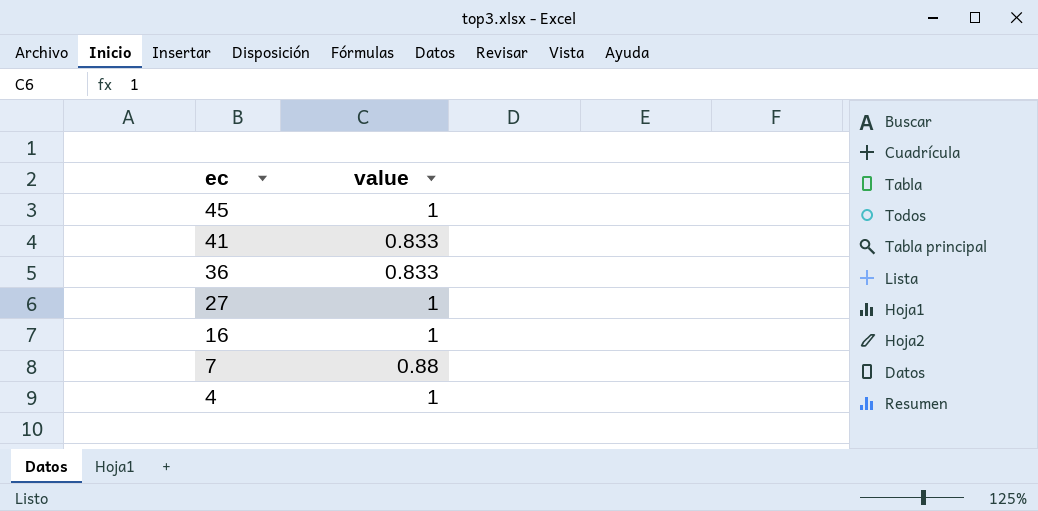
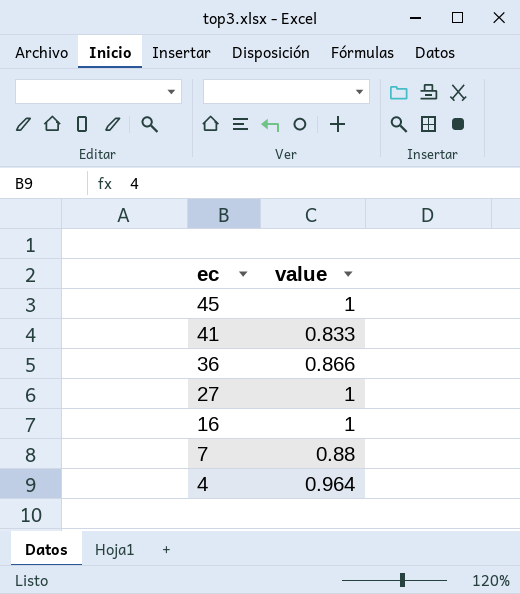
36 | value: 0.833 -> 0.866
4 | value: 1 -> 0.964

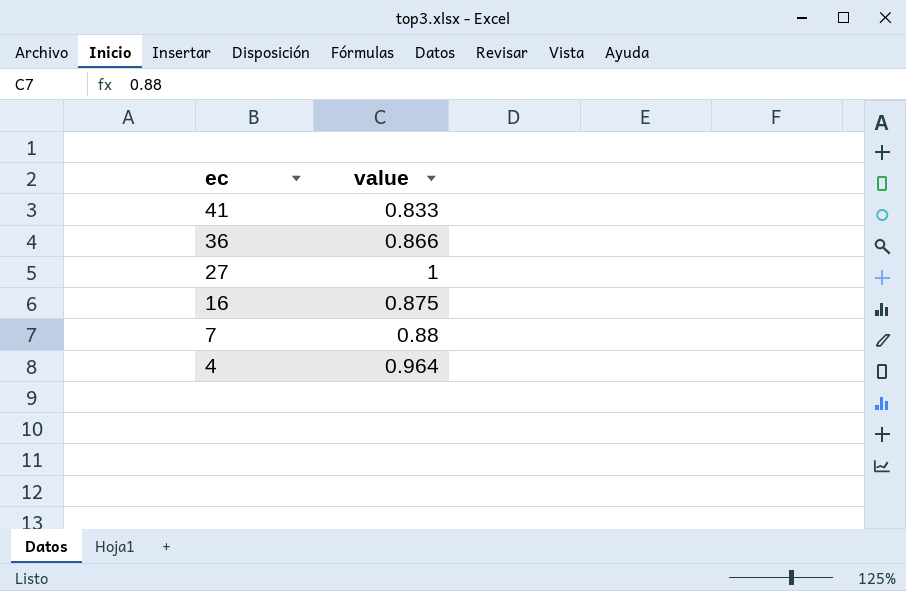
row 45: 1 -> none
16 | value: 1 -> 0.875

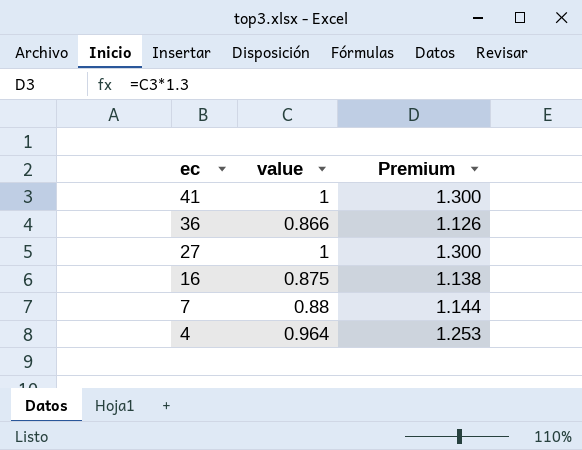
column Premium | formula: none -> [value] * 1.3
41 | value: 0.833 -> 1

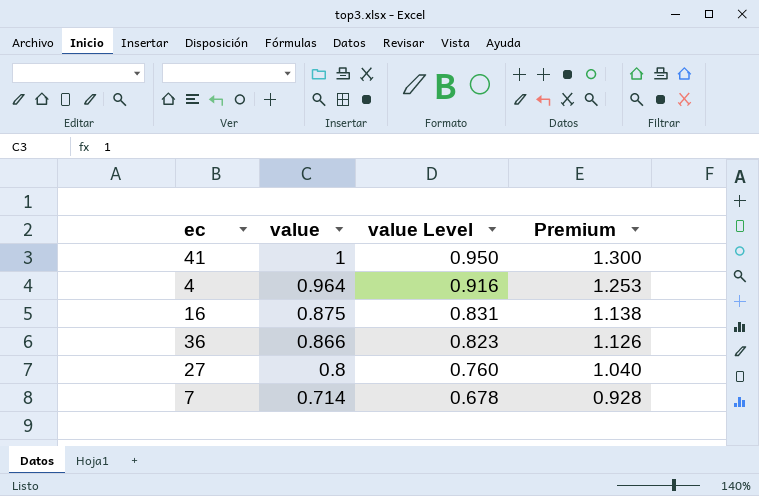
row order: ec descending -> value descending
column value Level | formula: none -> [value] * 0.95
27 | value: 1 -> 0.8
27 | Premium: 1.300 -> 1.040
7 | value: 0.88 -> 0.714
7 | Premium: 1.144 -> 0.928

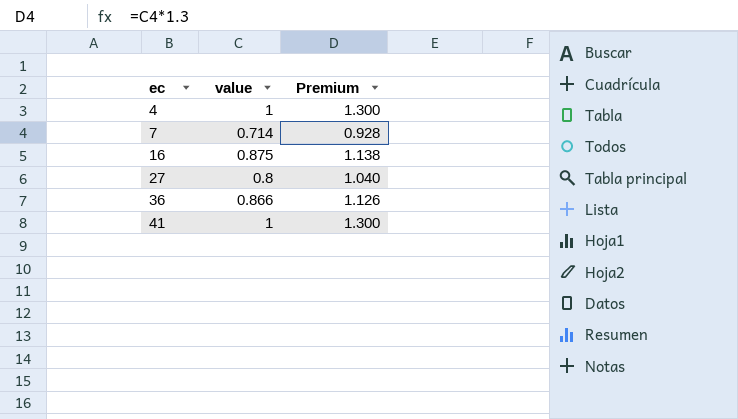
row order: value descending -> ec ascending
column value Level | formula: [value] * 0.95 -> none
4 | value: 0.964 -> 1
4 | Premium: 1.253 -> 1.300

